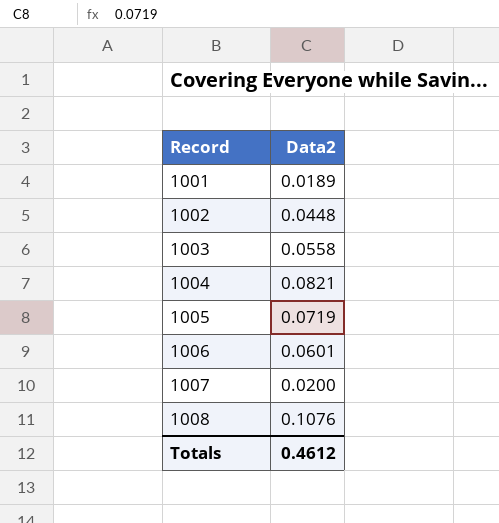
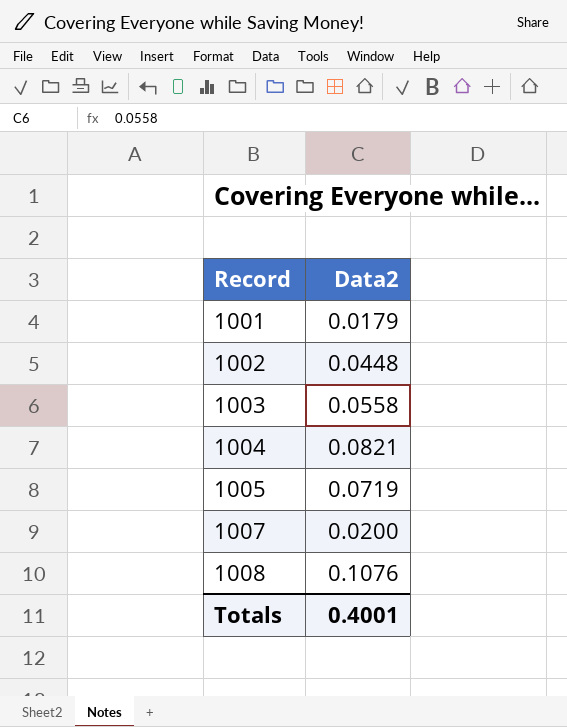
row 1006: 0.0601 -> none
1001 | Data2: 0.0189 -> 0.0179
Totals | Data2: 0.4612 -> 0.4001

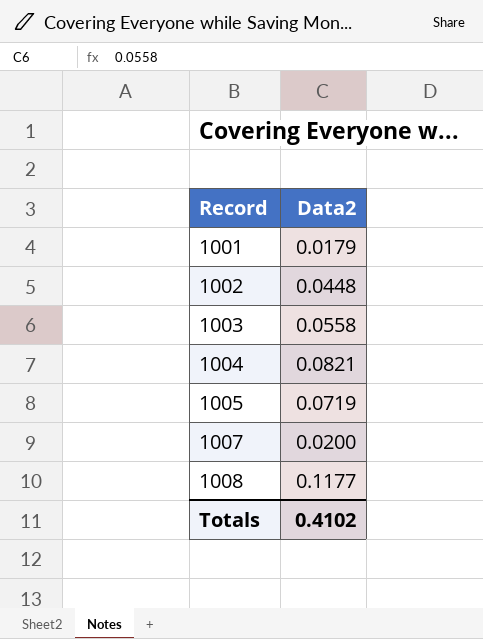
1008 | Data2: 0.1076 -> 0.1177
Totals | Data2: 0.4001 -> 0.4102

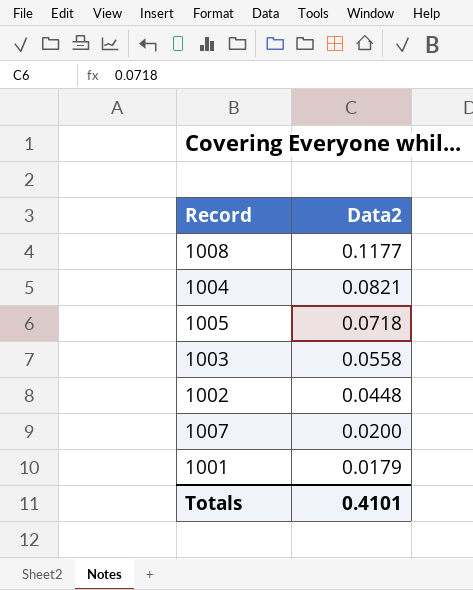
row order: Record ascending -> Data2 descending
1005 | Data2: 0.0719 -> 0.0718
Totals | Data2: 0.4102 -> 0.4101

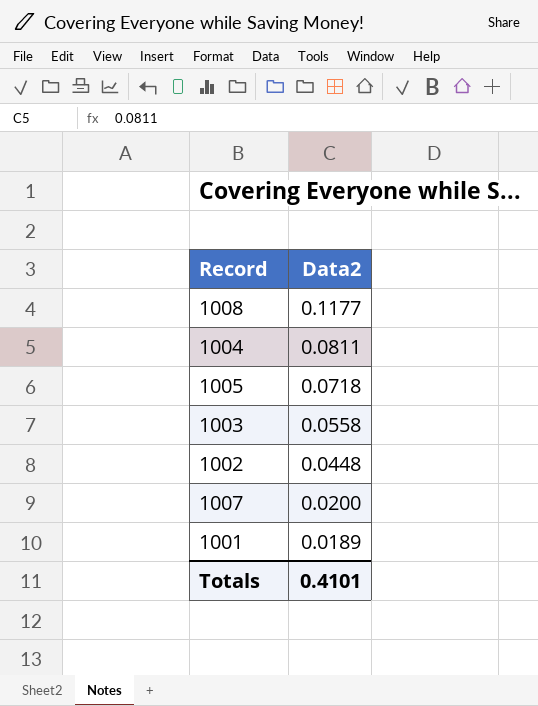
1004 | Data2: 0.0821 -> 0.0811
1001 | Data2: 0.0179 -> 0.0189

